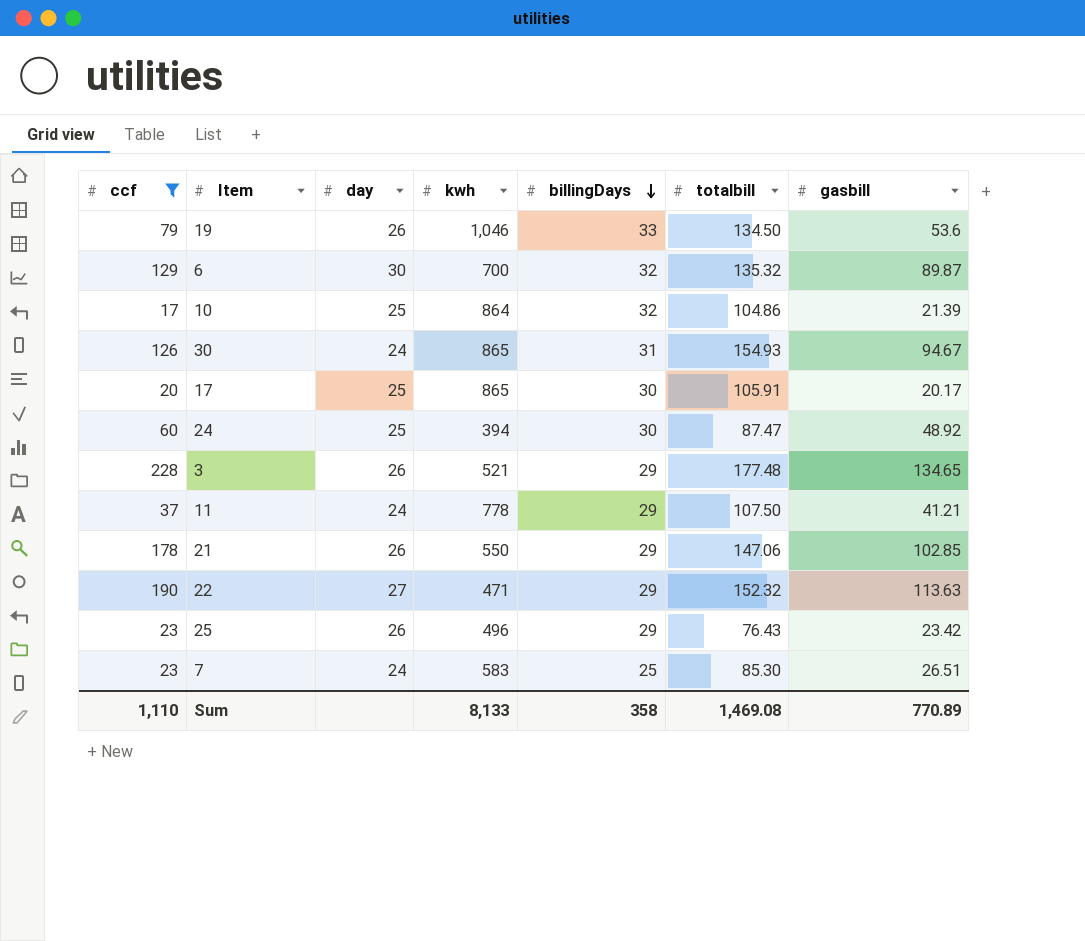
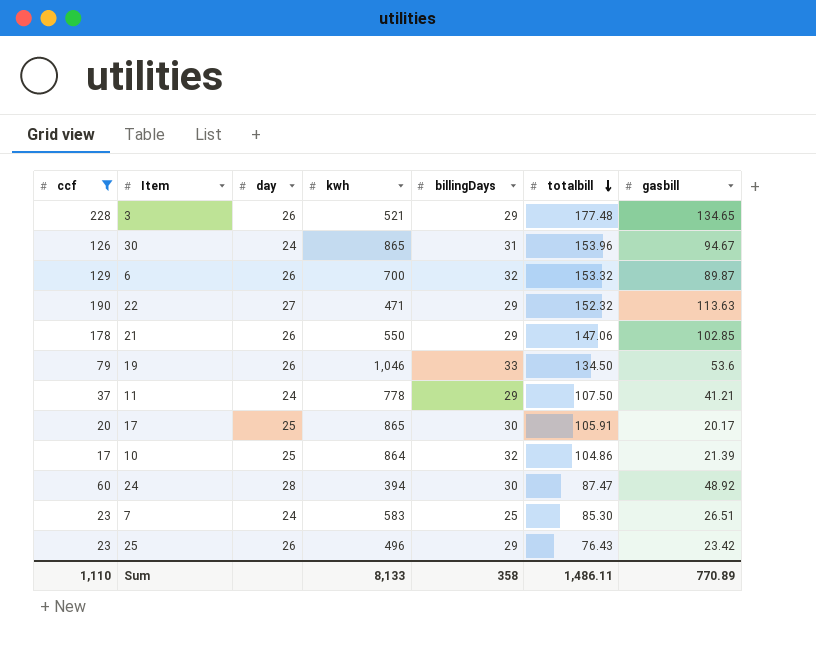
row order: billingDays descending -> totalbill descending
30 | totalbill: 154.93 -> 153.96
6 | day: 30 -> 26
6 | totalbill: 135.32 -> 153.32
24 | day: 25 -> 28
Sum | totalbill: 1,469.08 -> 1,486.11

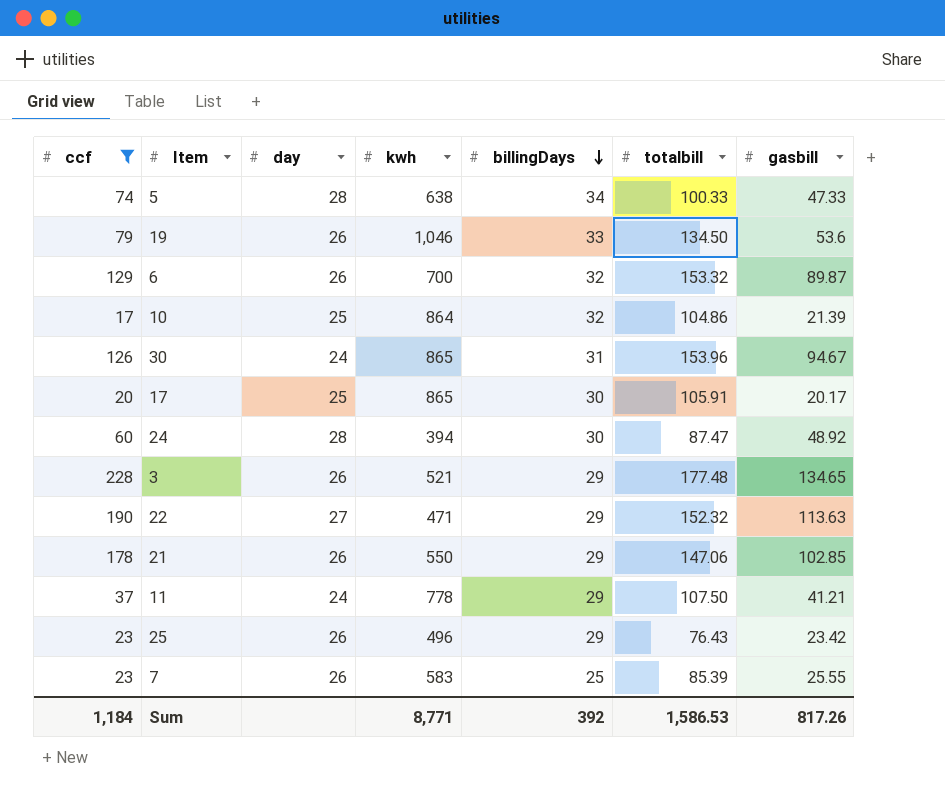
row order: totalbill descending -> billingDays descending
row 5: none -> 74 | 28 | 638 | 34 | 100.33 | 47.33
7 | day: 24 -> 26
7 | totalbill: 85.30 -> 85.39
7 | gasbill: 26.51 -> 25.55
Sum | ccf: 1,110 -> 1,184
Sum | kwh: 8,133 -> 8,771
Sum | billingDays: 358 -> 392
Sum | totalbill: 1,486.11 -> 1,586.53
Sum | gasbill: 770.89 -> 817.26

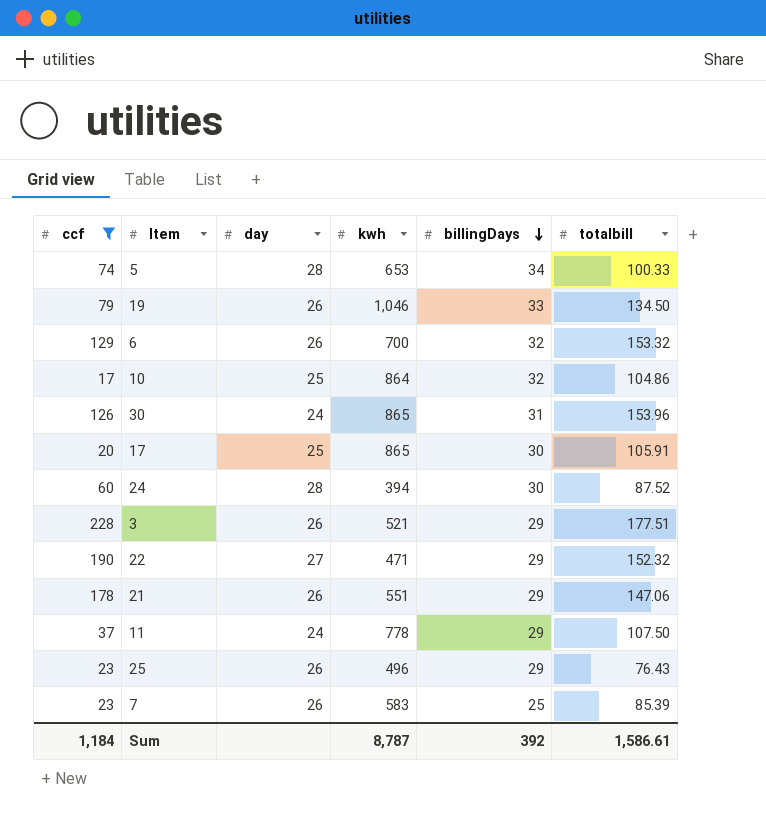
column gasbill | position: 7 -> none
5 | kwh: 638 -> 653
24 | totalbill: 87.47 -> 87.52
3 | totalbill: 177.48 -> 177.51
21 | kwh: 550 -> 551
Sum | kwh: 8,771 -> 8,787
Sum | totalbill: 1,586.53 -> 1,586.61

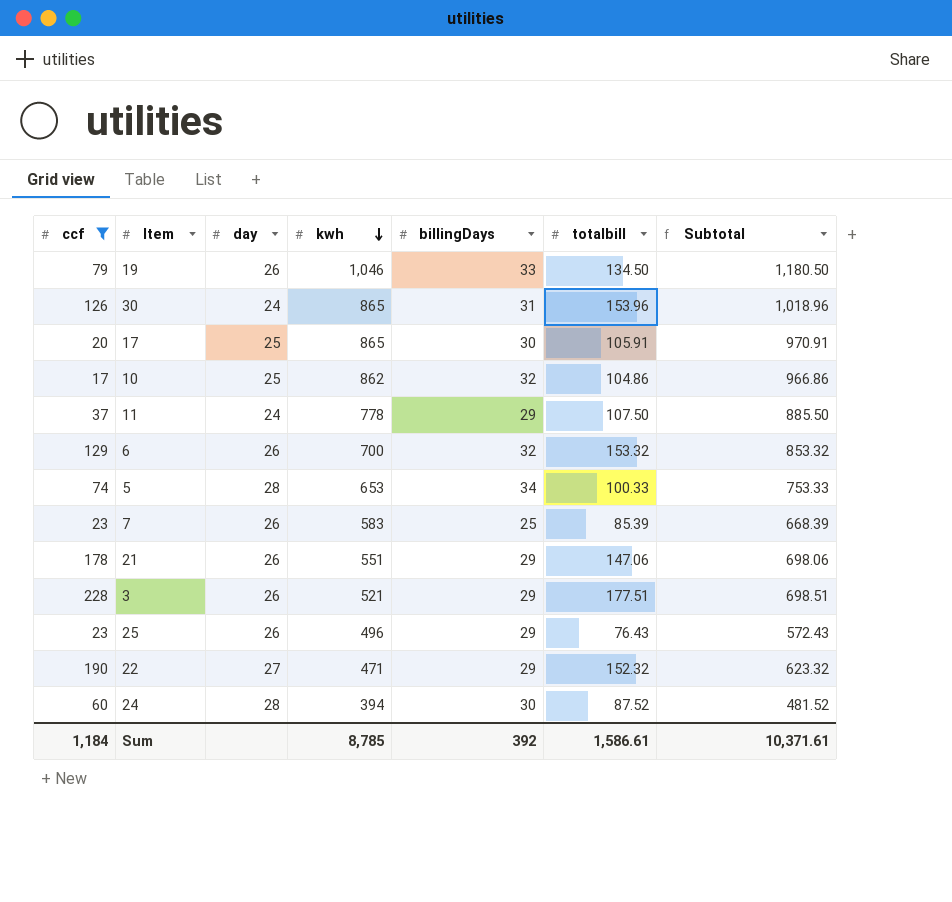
row order: billingDays descending -> kwh descending
column Subtotal | formula: none -> [kwh] + [totalbill]
10 | kwh: 864 -> 862
Sum | kwh: 8,787 -> 8,785

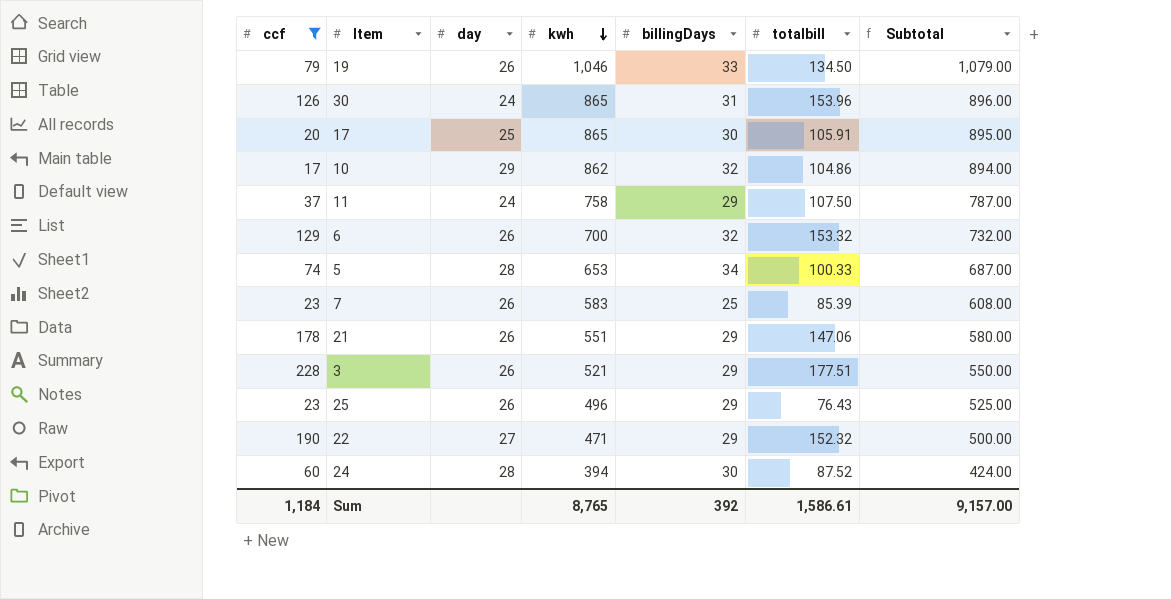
column Subtotal | formula: [kwh] + [totalbill] -> [kwh] + [billingDays]
10 | day: 25 -> 29
11 | kwh: 778 -> 758
Sum | kwh: 8,785 -> 8,765
Sum | Subtotal: 10,371.61 -> 9,157.00

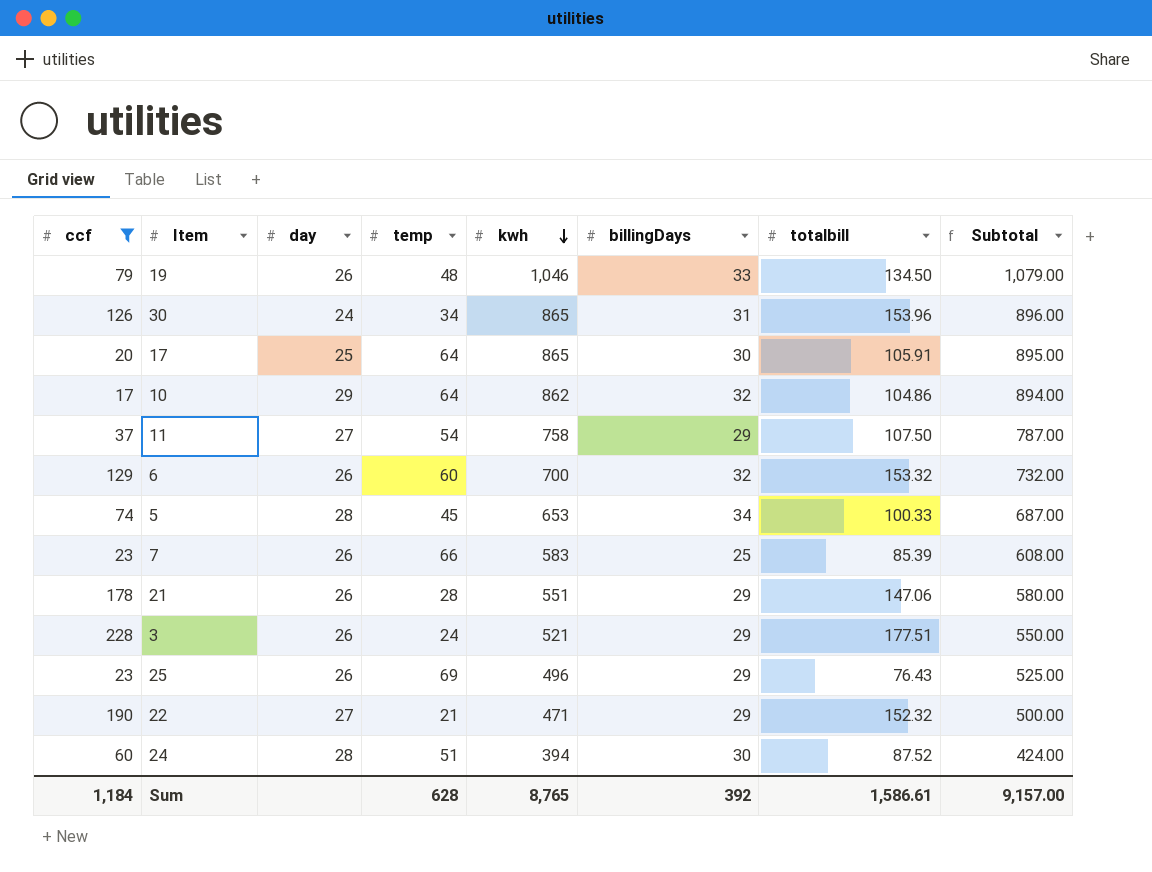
column temp | position: none -> 4
11 | day: 24 -> 27

